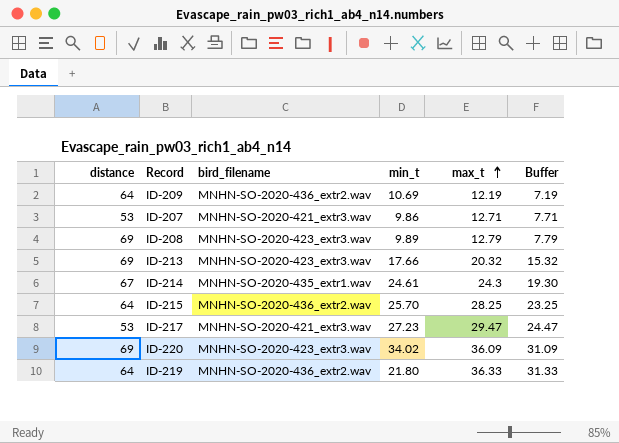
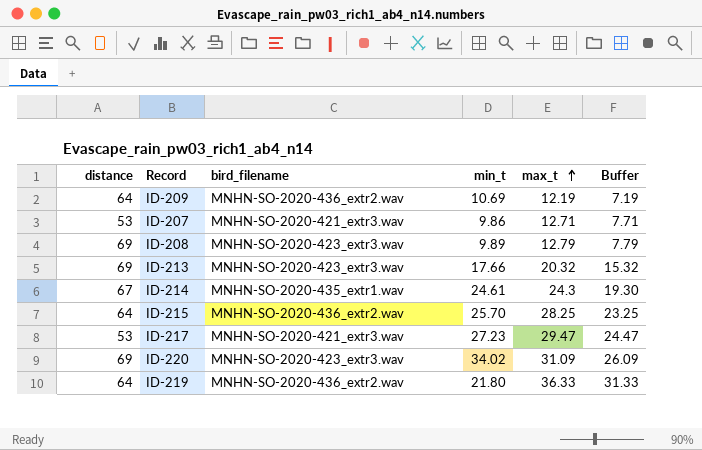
ID-220 | max_t: 36.09 -> 31.09
ID-220 | Buffer: 31.09 -> 26.09

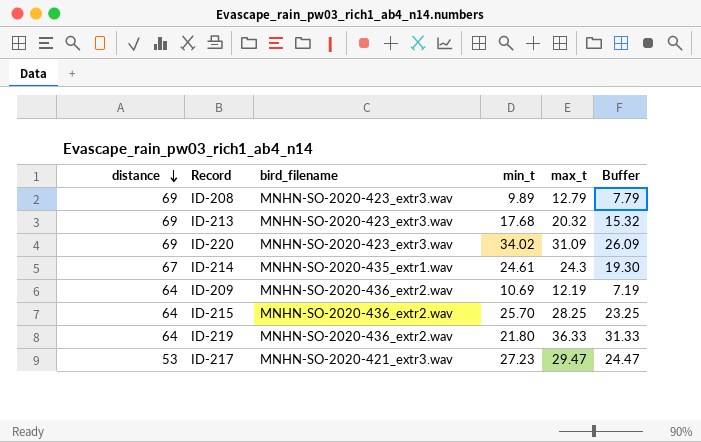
row order: max_t ascending -> distance descending
row ID-207: 53 | MNHN-SO-2020-421_extr3.wav | 9.86 | 12.71 | 7.71 -> none
ID-213 | min_t: 17.66 -> 17.68

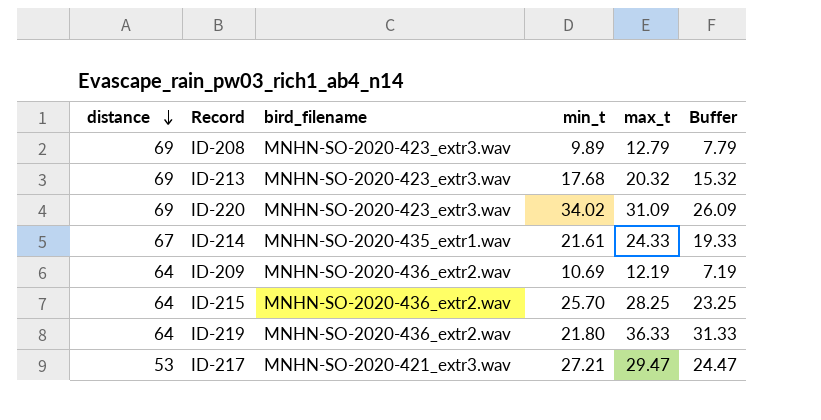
ID-214 | min_t: 24.61 -> 21.61
ID-214 | max_t: 24.3 -> 24.33
ID-214 | Buffer: 19.30 -> 19.33
ID-217 | min_t: 27.23 -> 27.21

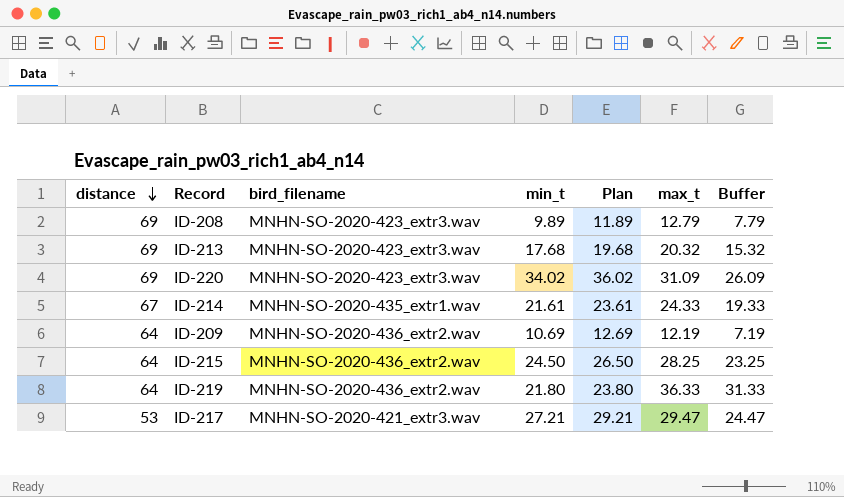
column Plan | formula: none -> [min_t] + 2
ID-215 | min_t: 25.70 -> 24.50

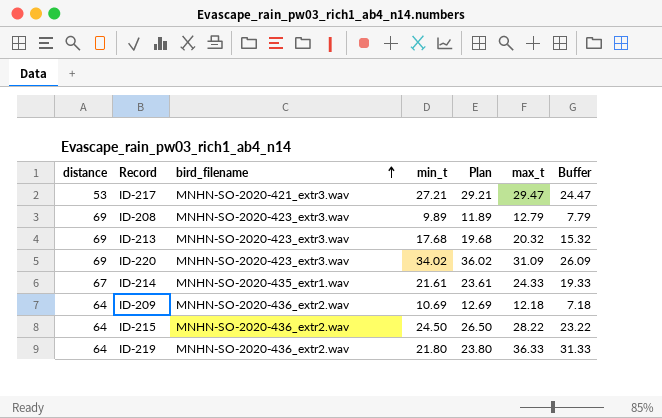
row order: distance descending -> bird_filename ascending
ID-209 | max_t: 12.19 -> 12.18
ID-209 | Buffer: 7.19 -> 7.18
ID-215 | max_t: 28.25 -> 28.22
ID-215 | Buffer: 23.25 -> 23.22

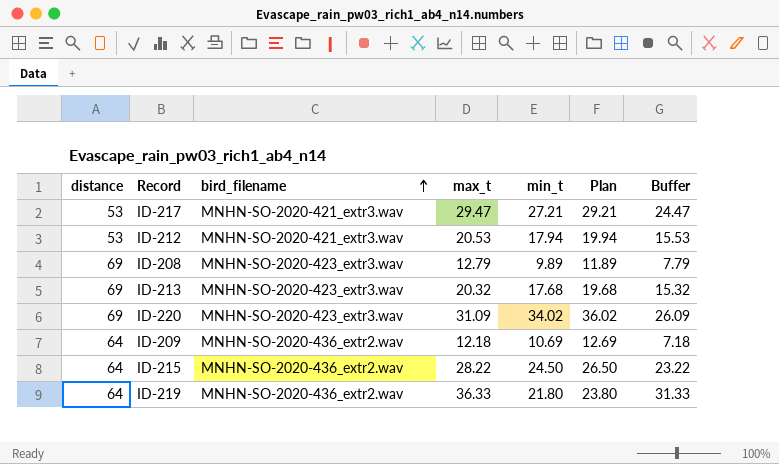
column max_t | position: 6 -> 4
row ID-214: 67 | MNHN-SO-2020-435_extr1.wav | 21.61 | 23.61 | 24.33 | 19.33 -> none
row ID-212: none -> 53 | MNHN-SO-2020-421_extr3.wav | 20.53 | 17.94 | 19.94 | 15.53

